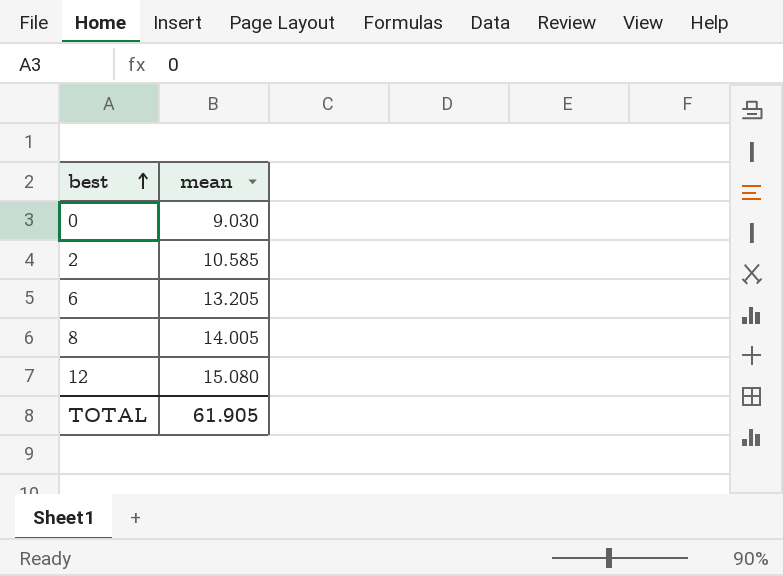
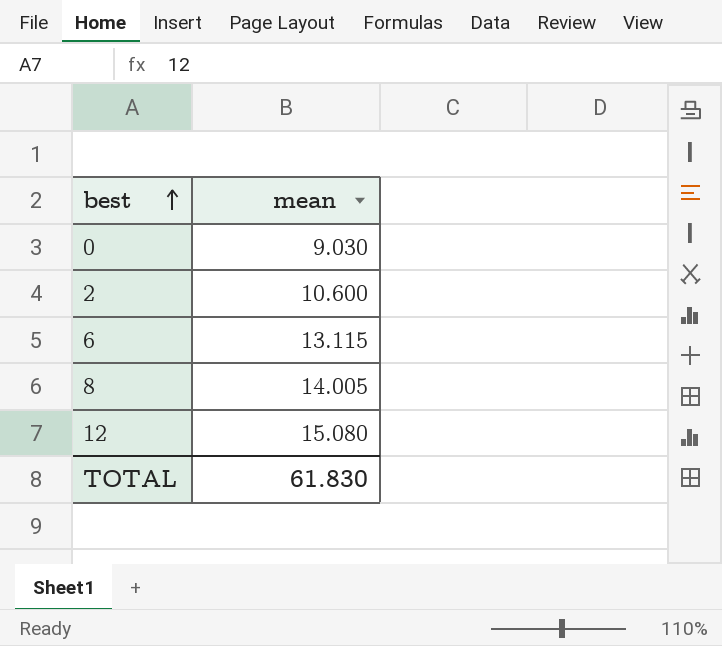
2 | mean: 10.585 -> 10.600
6 | mean: 13.205 -> 13.115
TOTAL | mean: 61.905 -> 61.830

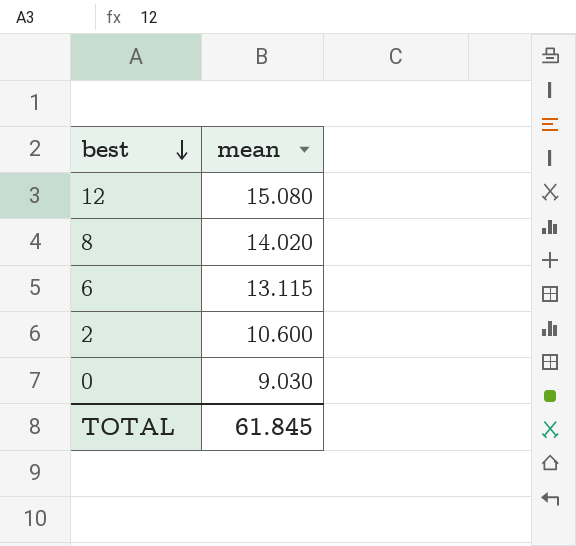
row order: best ascending -> best descending
8 | mean: 14.005 -> 14.020
TOTAL | mean: 61.830 -> 61.845

